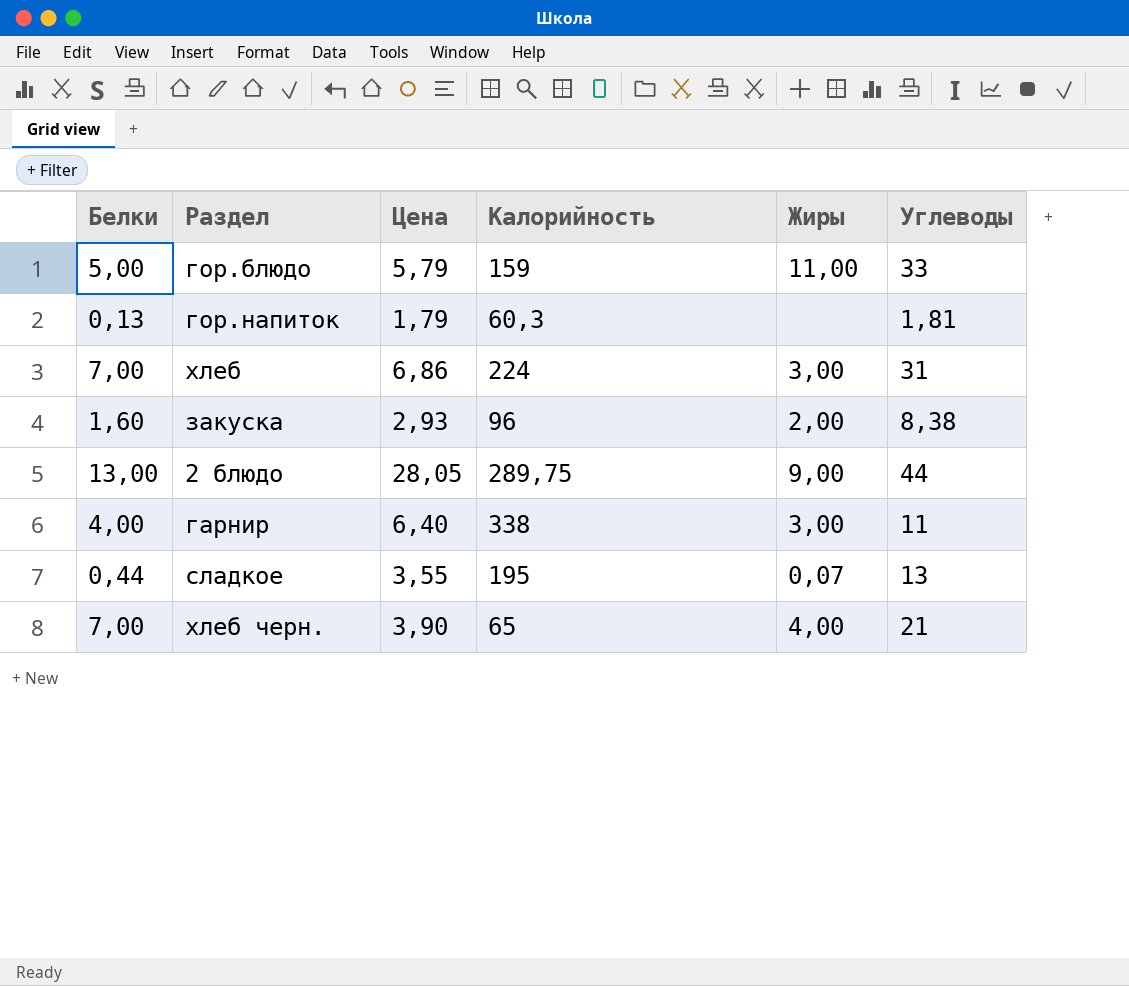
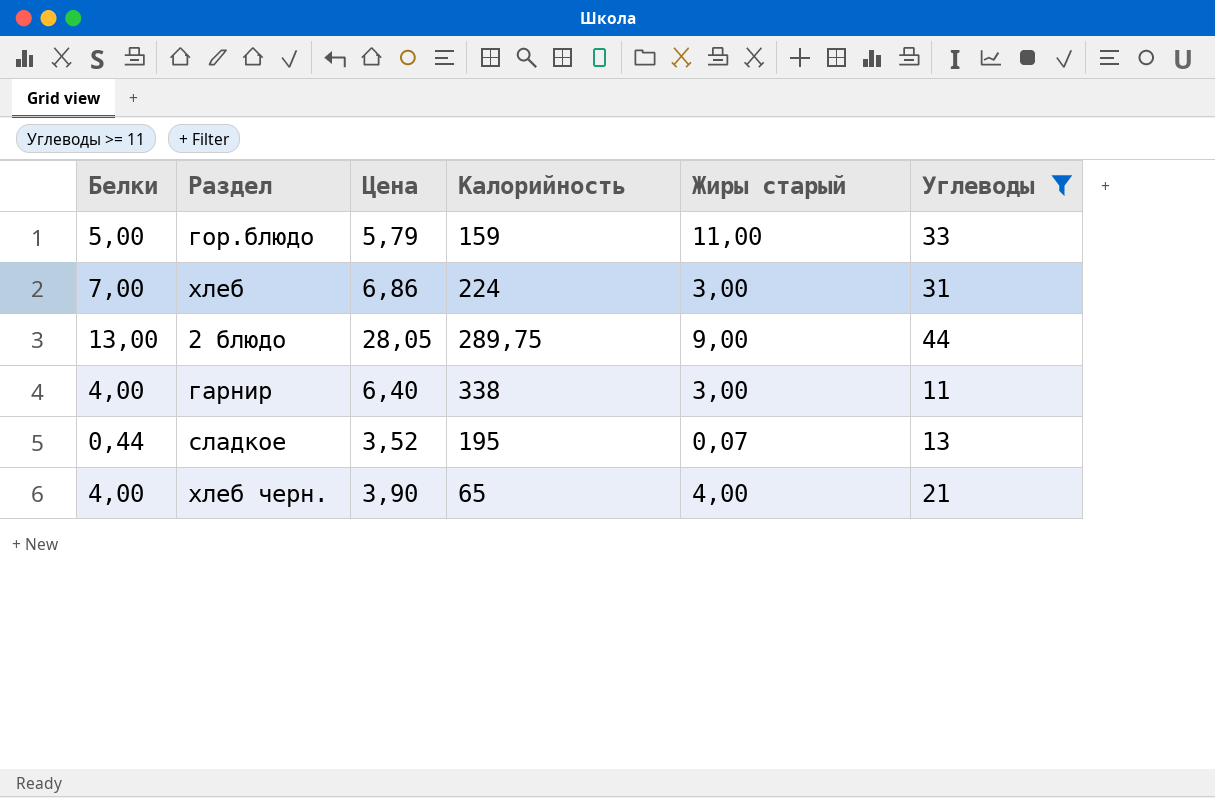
filter: none -> Углеводы >= 11
column name: Жиры -> Жиры старый
сладкое | Цена: 3,55 -> 3,52
хлеб черн. | Белки: 7,00 -> 4,00

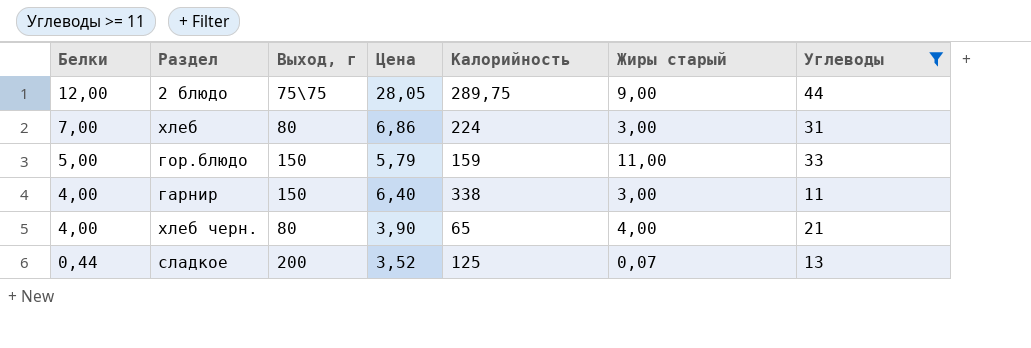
row order: none -> Белки descending
column Выход, г | position: none -> 3
2 блюдо | Белки: 13,00 -> 12,00
сладкое | Калорийность: 195 -> 125

